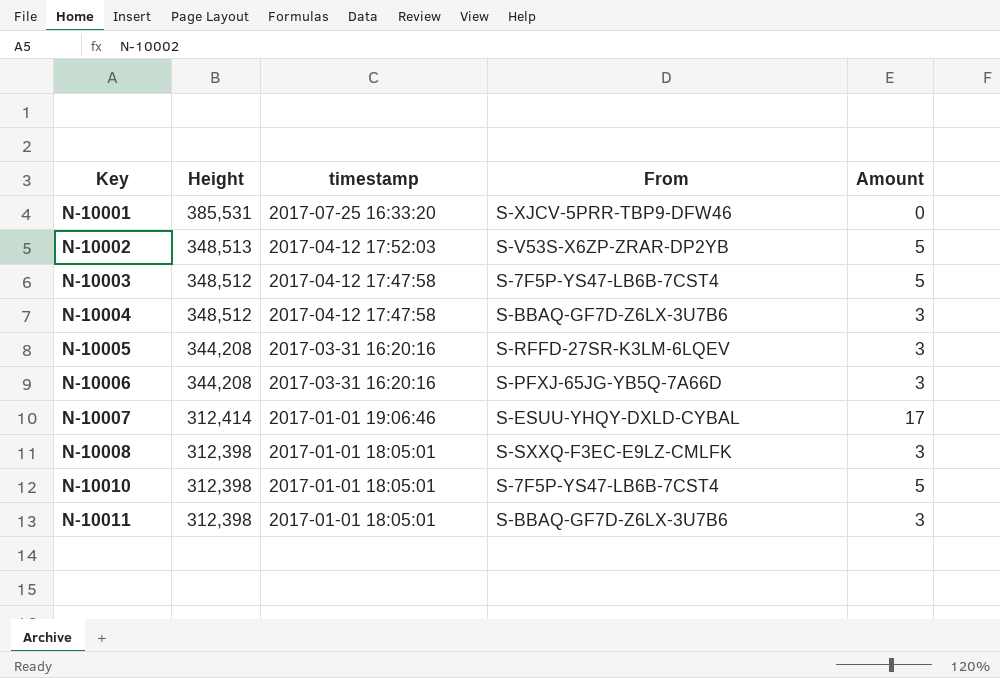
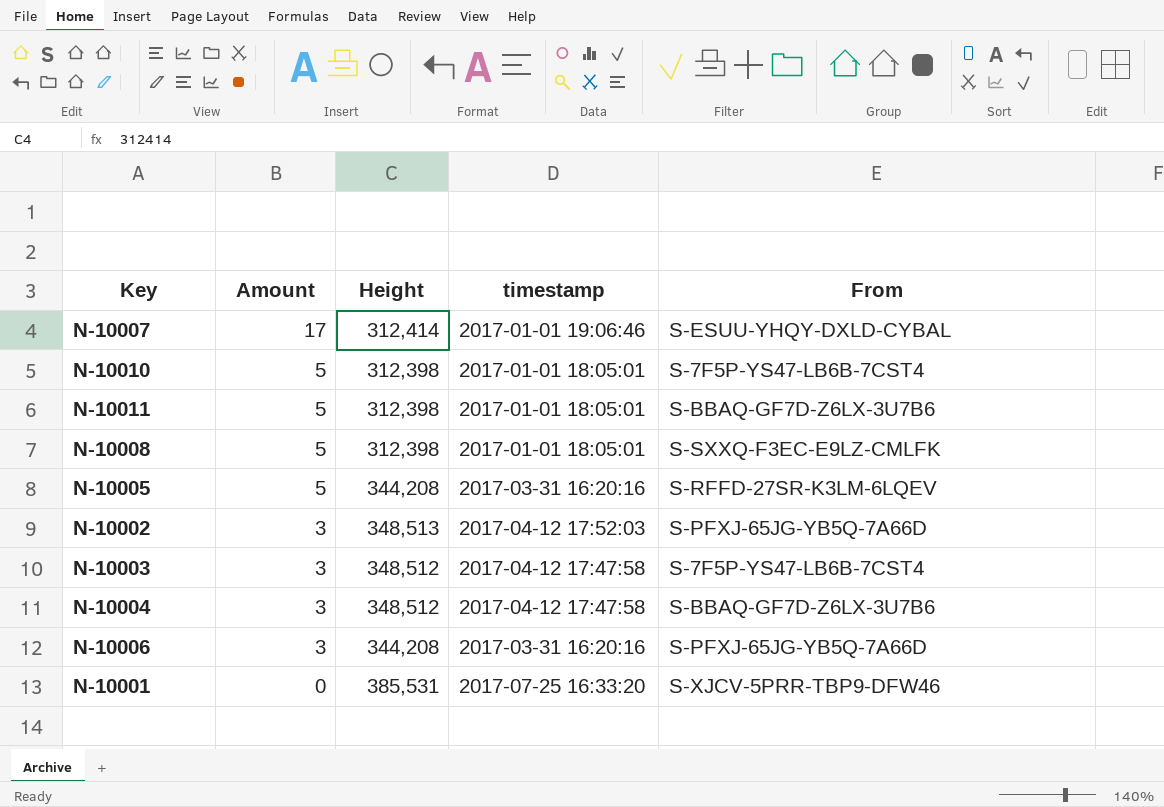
row order: Key ascending -> Amount descending
column Amount | position: 5 -> 2
N-10011 | Amount: 3 -> 5
N-10008 | Amount: 3 -> 5
N-10005 | Amount: 3 -> 5
N-10002 | Amount: 5 -> 3
N-10002 | From: S-V53S-X6ZP-ZRAR-DP2YB -> S-PFXJ-65JG-YB5Q-7A66D
N-10003 | Amount: 5 -> 3

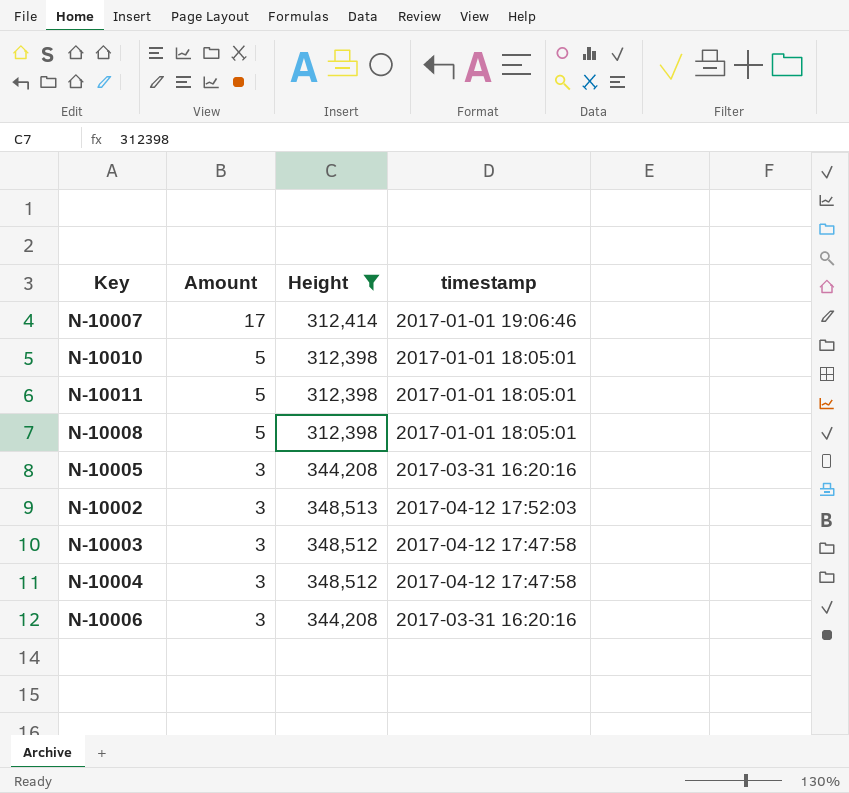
filter: none -> Height != 385,531
column From | position: 5 -> none
N-10005 | Amount: 5 -> 3

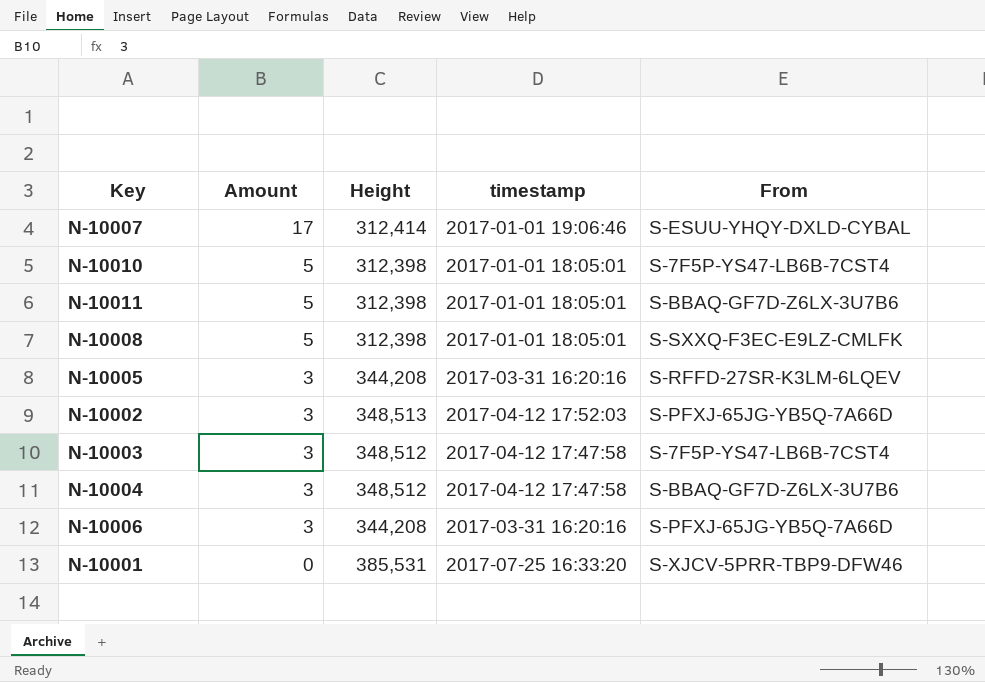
filter: Height != 385,531 -> none
column From | position: none -> 5

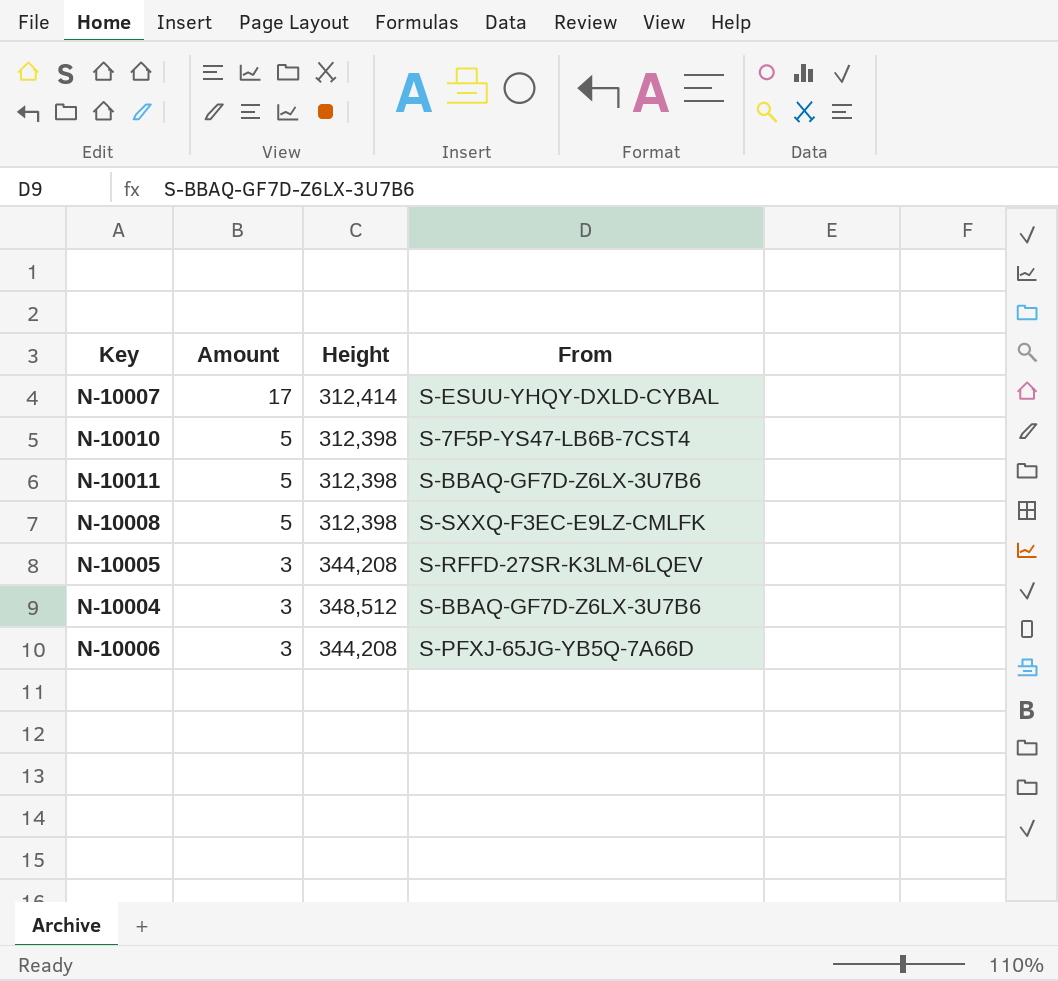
column timestamp | position: 4 -> none
row N-10002: 3 | 348,513 | 2017-04-12 17:52:03 | S-PFXJ-65JG-YB5Q-7A66D -> none
row N-10003: 3 | 348,512 | 2017-04-12 17:47:58 | S-7F5P-YS47-LB6B-7CST4 -> none
row N-10001: 0 | 385,531 | 2017-07-25 16:33:20 | S-XJCV-5PRR-TBP9-DFW46 -> none

